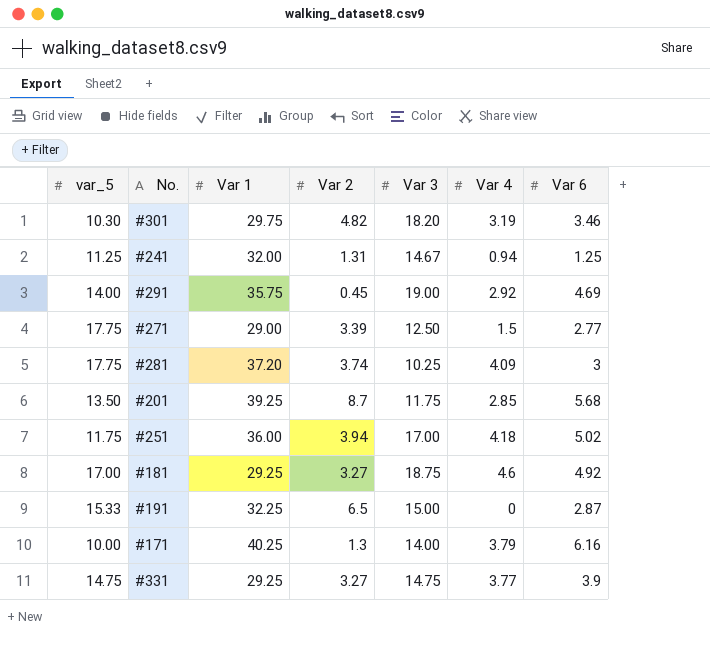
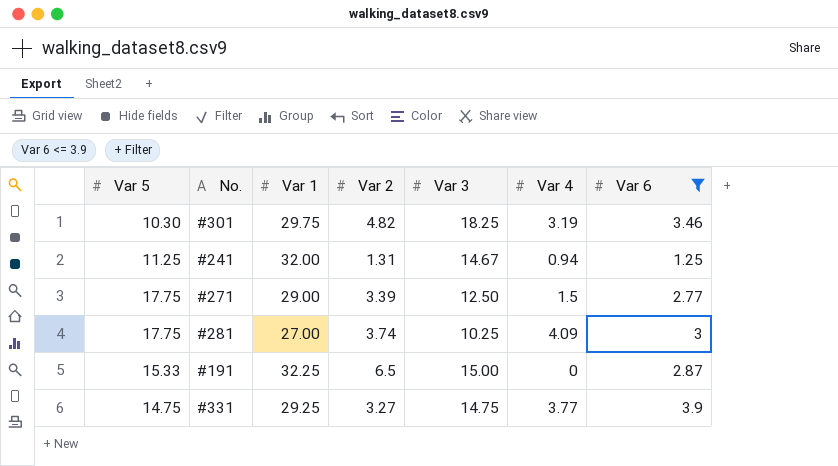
filter: none -> Var 6 <= 3.9
column name: var_5 -> Var 5
#301 | Var 3: 18.20 -> 18.25
#281 | Var 1: 37.20 -> 27.00

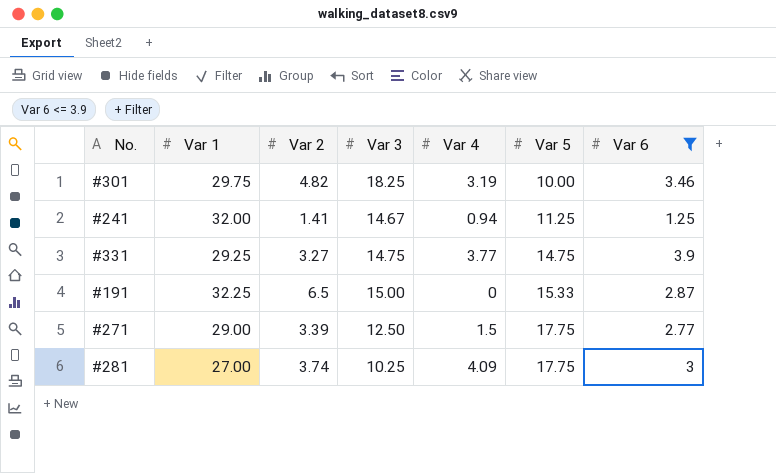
row order: none -> Var 5 ascending
column Var 5 | position: 1 -> 6
#301 | Var 5: 10.30 -> 10.00
#241 | Var 2: 1.31 -> 1.41

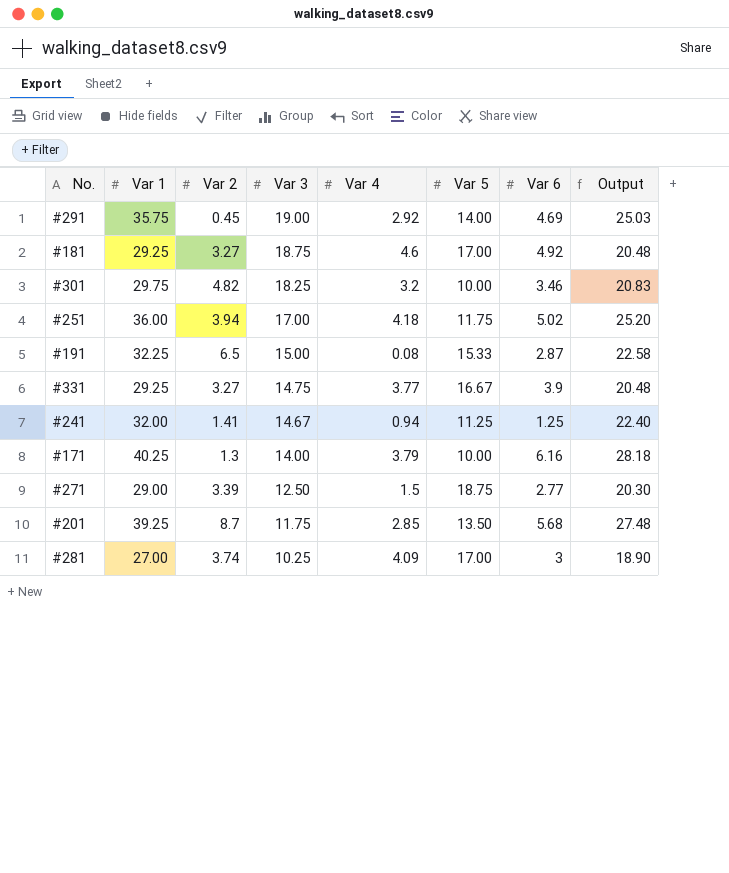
filter: Var 6 <= 3.9 -> none
row order: Var 5 ascending -> Var 3 descending
column Output | formula: none -> [Var 1] * 0.7
#301 | Var 4: 3.19 -> 3.2
#191 | Var 4: 0 -> 0.08
#331 | Var 5: 14.75 -> 16.67
#271 | Var 5: 17.75 -> 18.75
#281 | Var 5: 17.75 -> 17.00

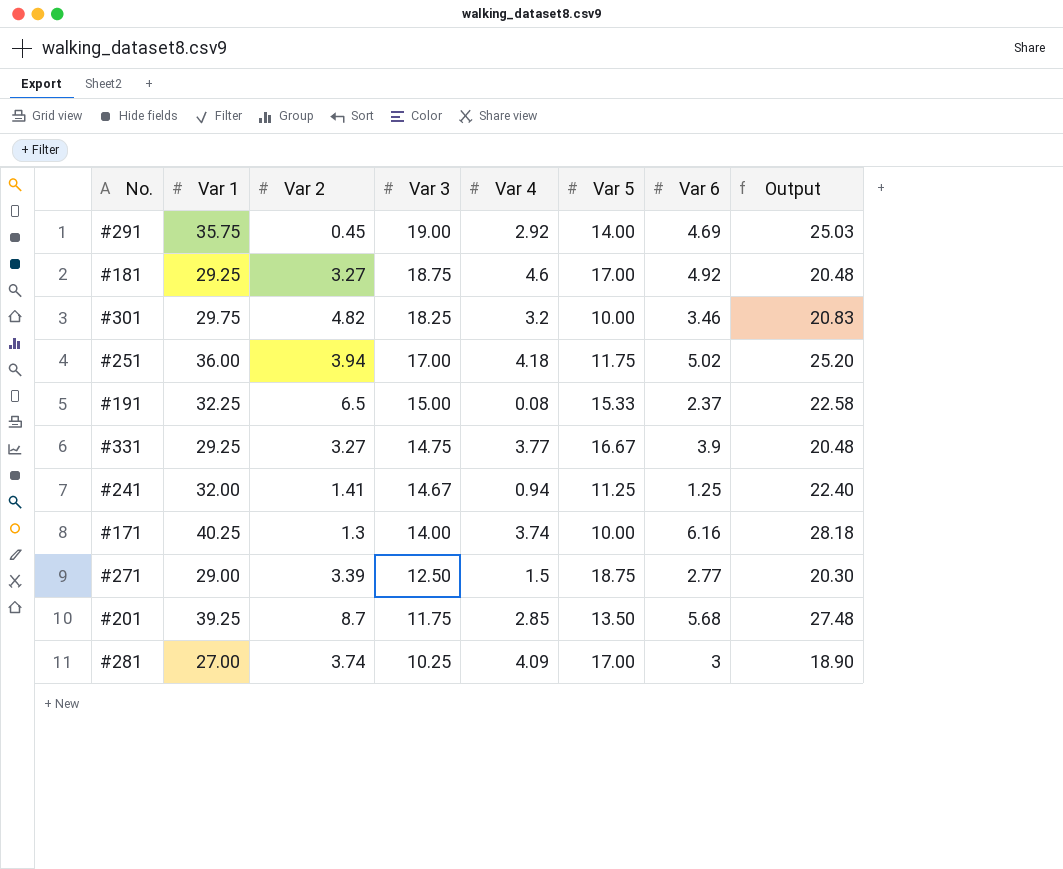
#191 | Var 6: 2.87 -> 2.37
#171 | Var 4: 3.79 -> 3.74

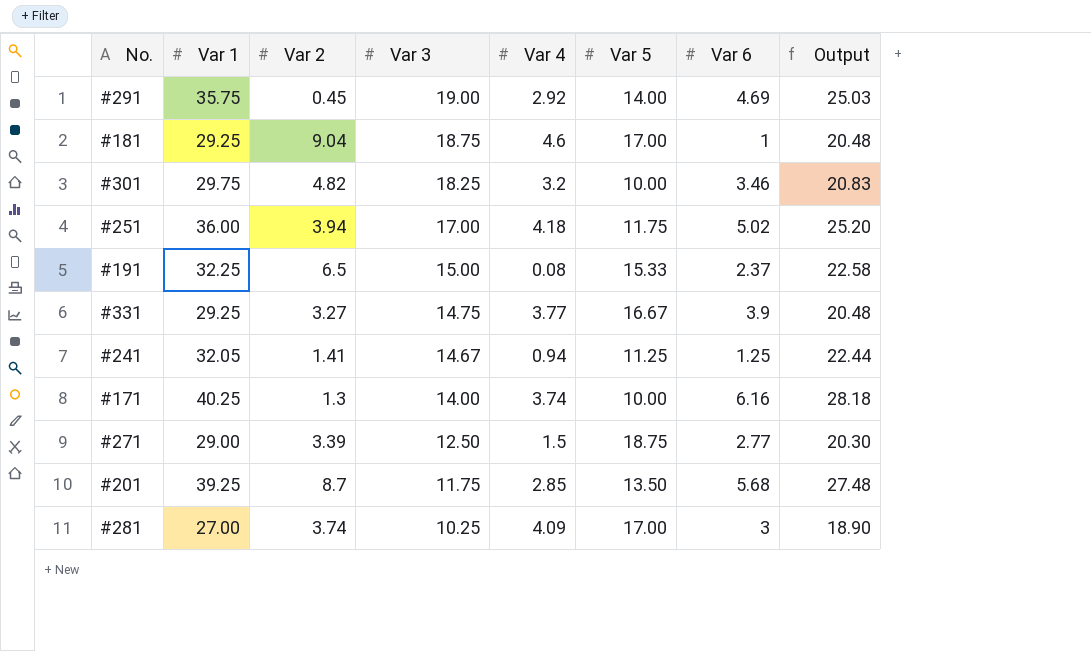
#181 | Var 2: 3.27 -> 9.04
#181 | Var 6: 4.92 -> 1
#241 | Var 1: 32.00 -> 32.05
#241 | Output: 22.40 -> 22.44

